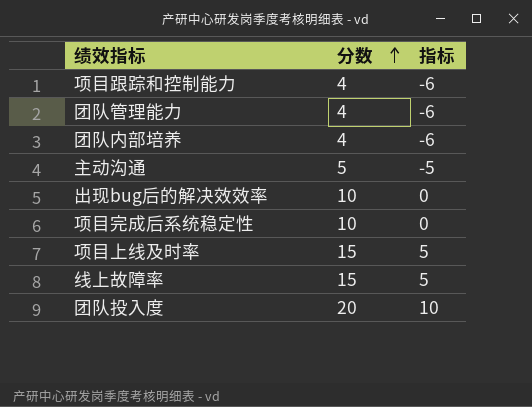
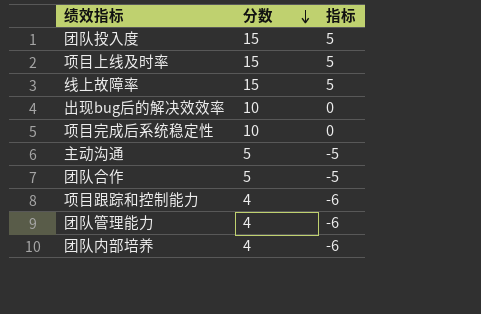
row order: 分数 ascending -> 分数 descending
团队投入度 | 分数: 20 -> 15
团队投入度 | 指标: 10 -> 5
row 团队合作: none -> 5 | -5

